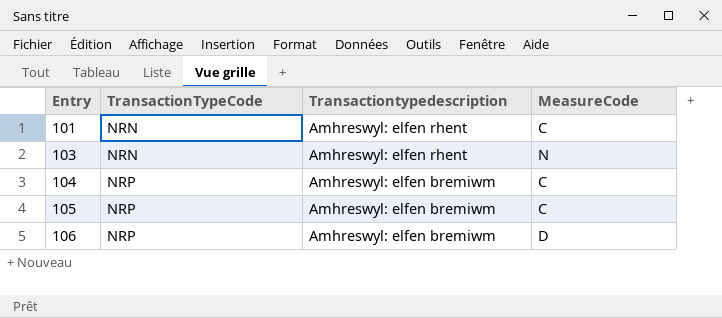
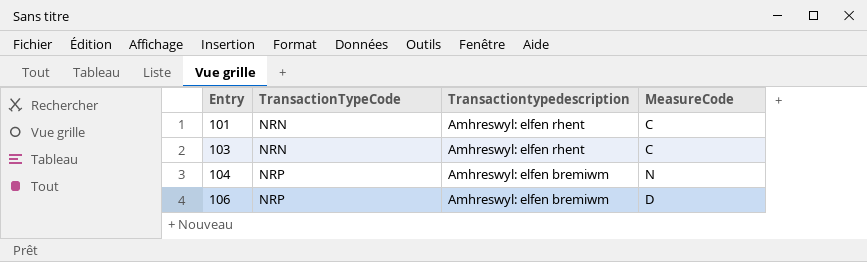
row 105: NRP | Amhreswyl: elfen bremiwm | C -> none
103 | MeasureCode: N -> C
104 | MeasureCode: C -> N

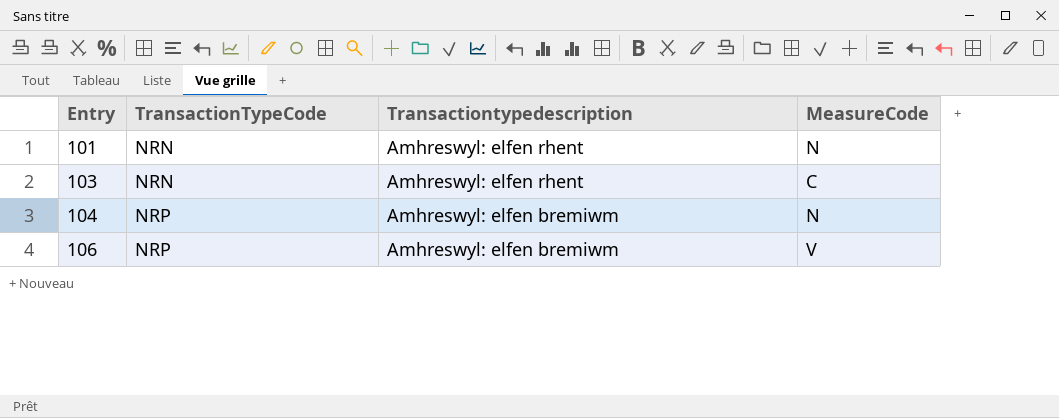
101 | MeasureCode: C -> N
106 | MeasureCode: D -> V

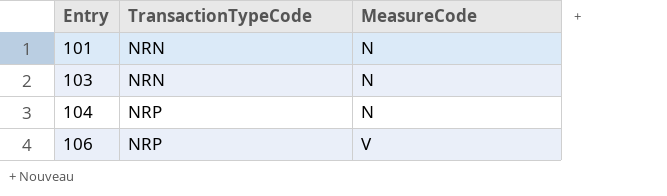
column Transactiontypedescription | position: 3 -> none
103 | MeasureCode: C -> N

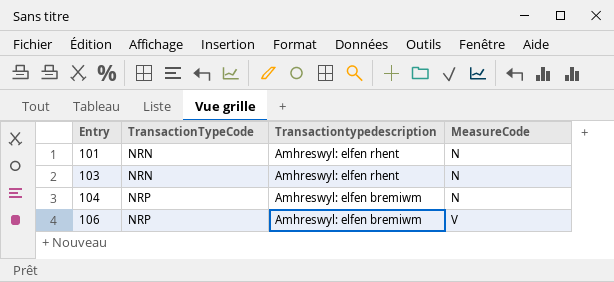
column Transactiontypedescription | position: none -> 3

